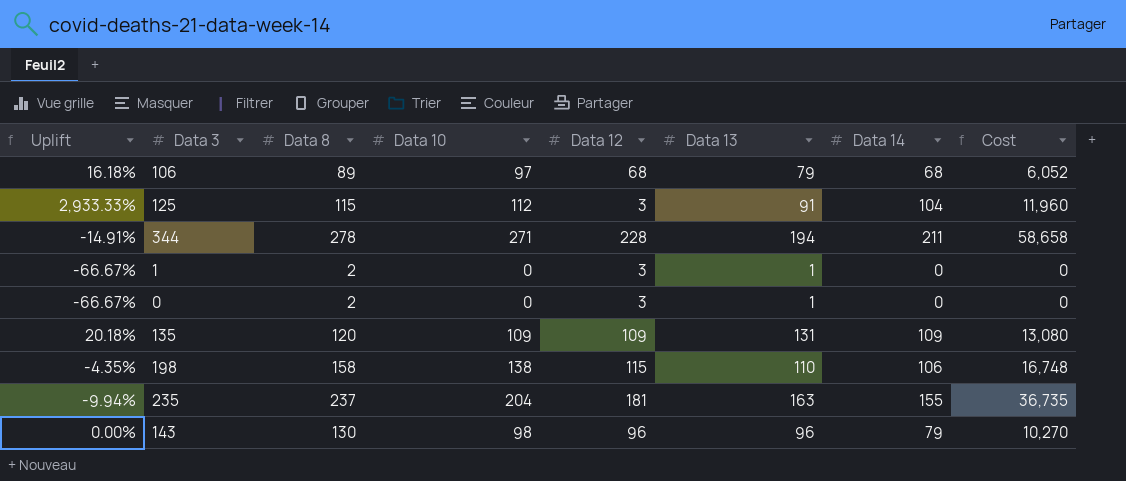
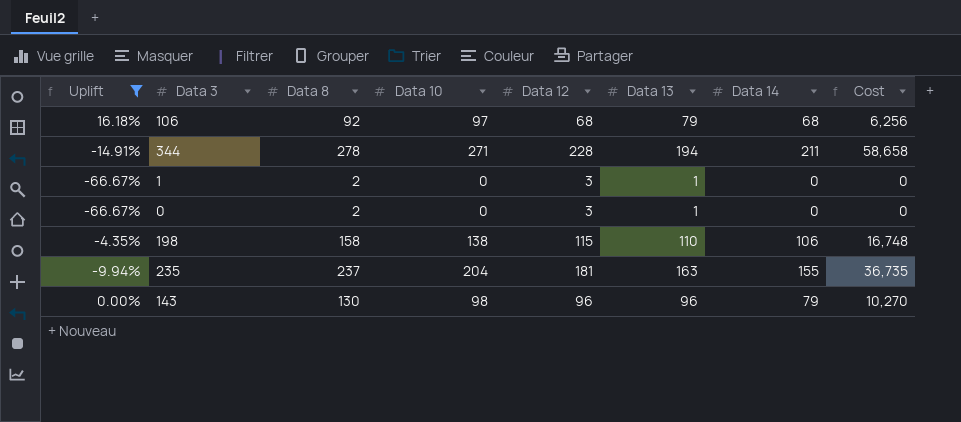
filter: none -> Uplift <= 16.18%
106 | Data 8: 89 -> 92
106 | Cost: 6,052 -> 6,256

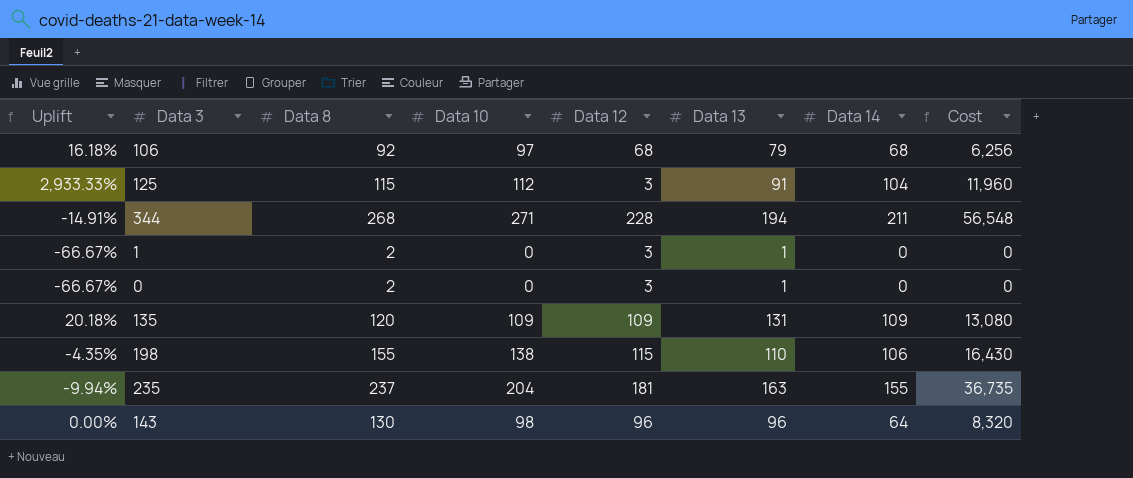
filter: Uplift <= 16.18% -> none
344 | Data 8: 278 -> 268
344 | Cost: 58,658 -> 56,548
198 | Data 8: 158 -> 155
198 | Cost: 16,748 -> 16,430
143 | Data 14: 79 -> 64
143 | Cost: 10,270 -> 8,320

